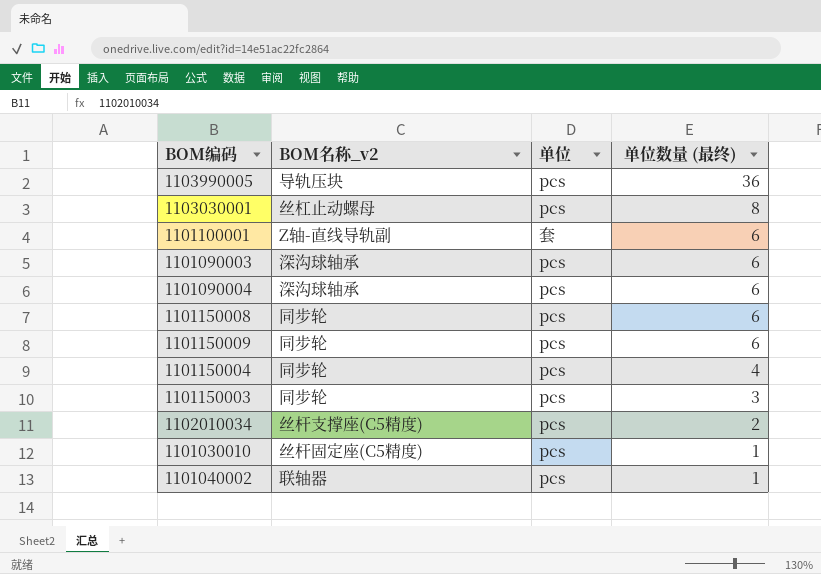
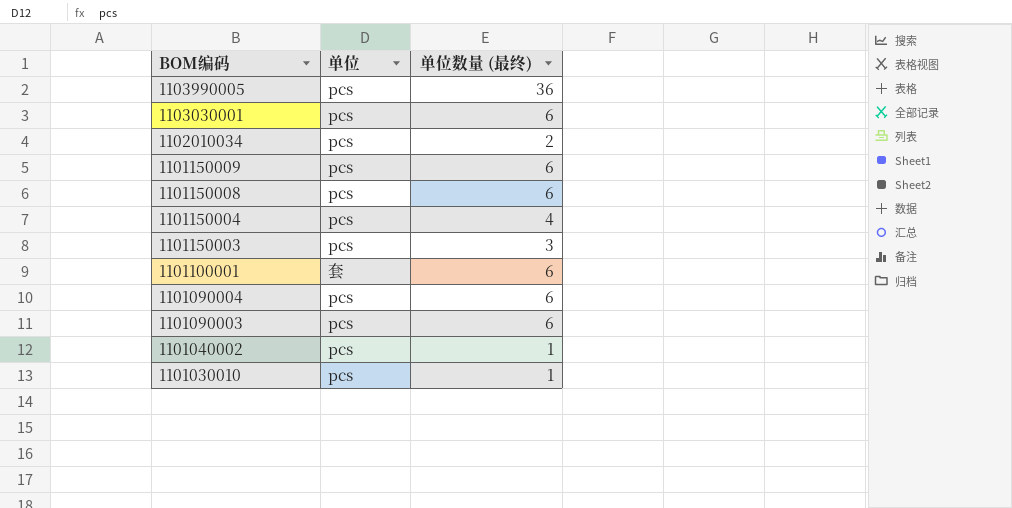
row order: 单位数量 (最终) descending -> BOM编码 descending
column BOM名称_v2 | position: 2 -> none
1103030001 | 单位数量 (最终): 8 -> 6

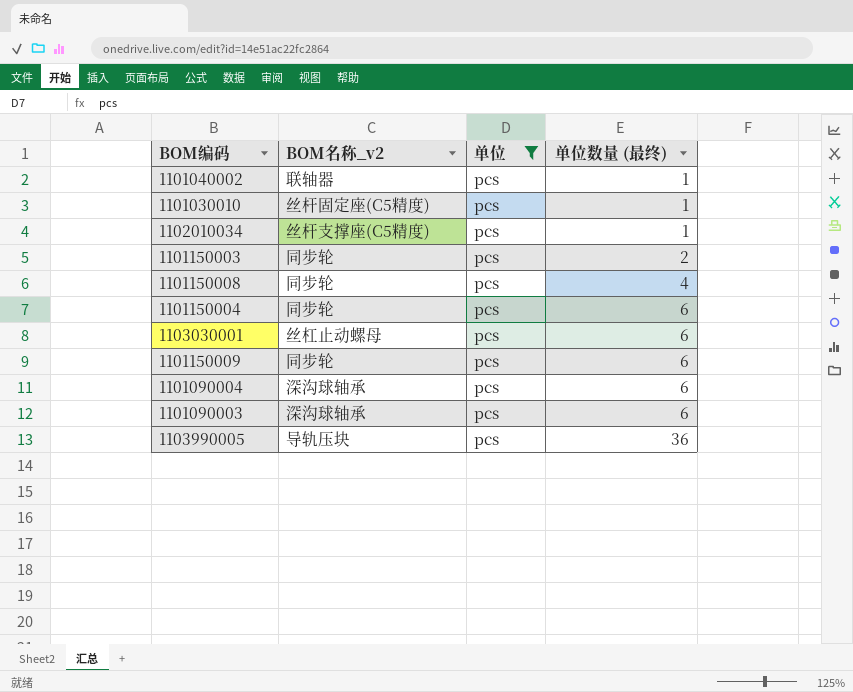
filter: none -> 单位 = pcs
row order: BOM编码 descending -> 单位数量 (最终) ascending
column BOM名称_v2 | position: none -> 2
1102010034 | 单位数量 (最终): 2 -> 1
1101150003 | 单位数量 (最终): 3 -> 2
1101150008 | 单位数量 (最终): 6 -> 4
1101150004 | 单位数量 (最终): 4 -> 6

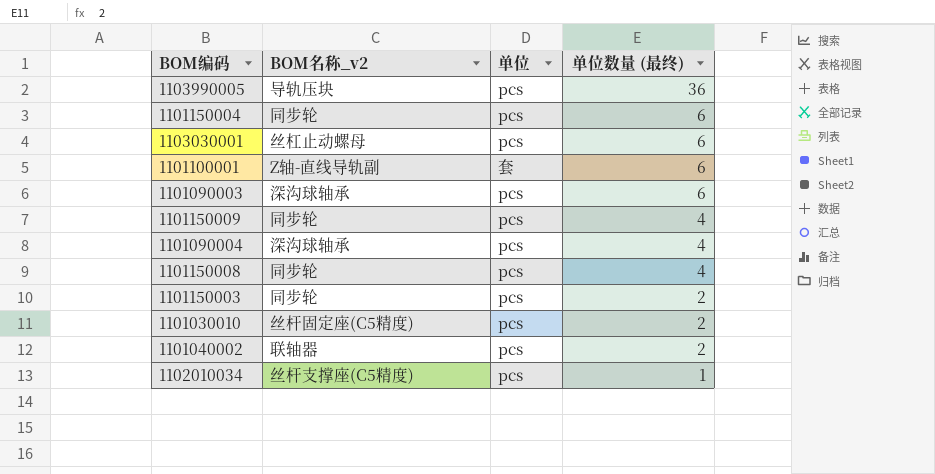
filter: 单位 = pcs -> none
row order: 单位数量 (最终) ascending -> 单位数量 (最终) descending
1101150009 | 单位数量 (最终): 6 -> 4
1101090004 | 单位数量 (最终): 6 -> 4
1101030010 | 单位数量 (最终): 1 -> 2
1101040002 | 单位数量 (最终): 1 -> 2

